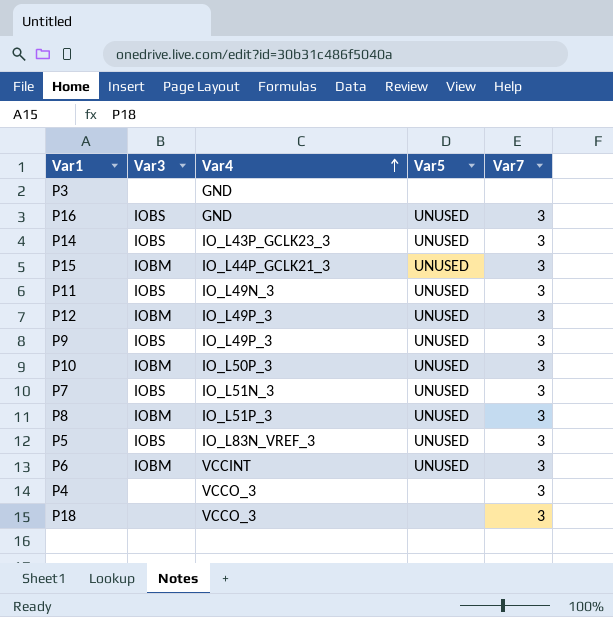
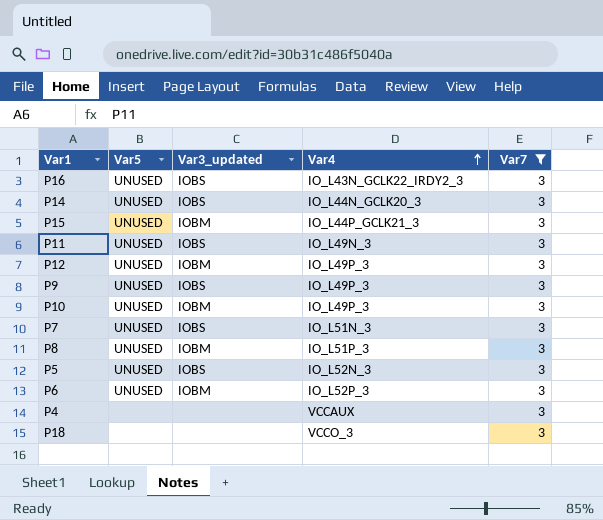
filter: none -> Var7 = 3
column Var5 | position: 4 -> 2
column name: Var3 -> Var3_updated
P16 | Var4: GND -> IO_L43N_GCLK22_IRDY2_3
P14 | Var4: IO_L43P_GCLK23_3 -> IO_L44N_GCLK20_3
P10 | Var4: IO_L50P_3 -> IO_L49P_3
P5 | Var4: IO_L83N_VREF_3 -> IO_L52N_3
P6 | Var4: VCCINT -> IO_L52P_3
P4 | Var4: VCCO_3 -> VCCAUX

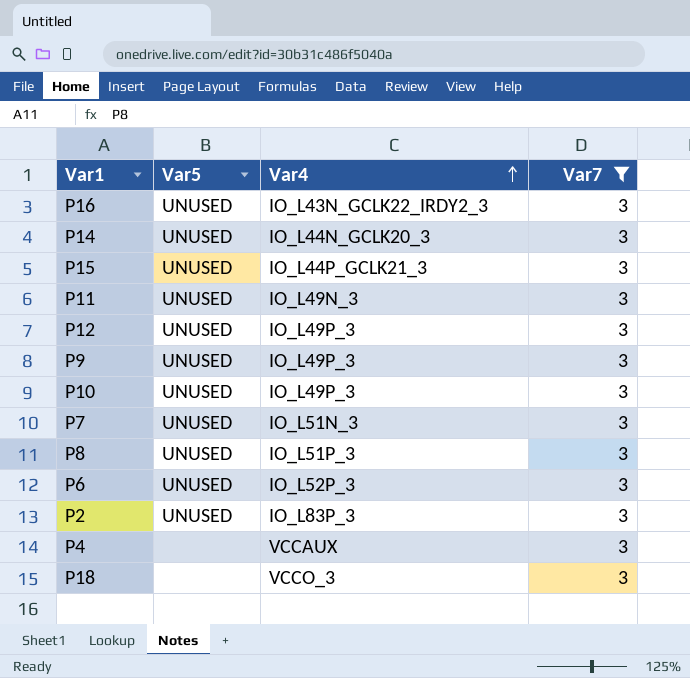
column Var3_updated | position: 3 -> none
row P5: UNUSED | IOBS | IO_L52N_3 | 3 -> none
row P2: none -> UNUSED | IO_L83P_3 | 3

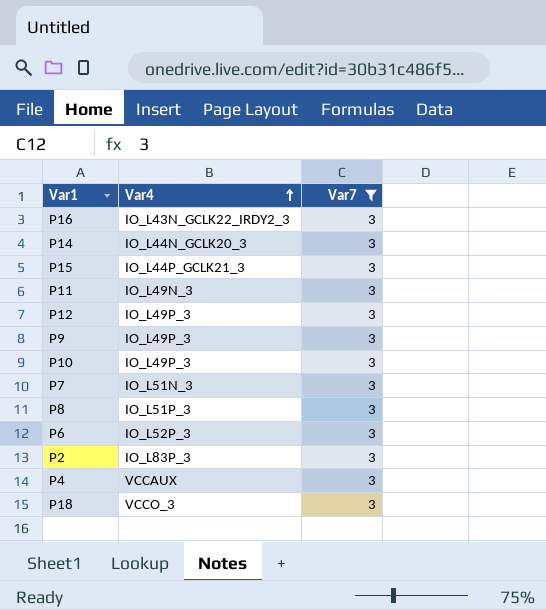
column Var5 | position: 2 -> none

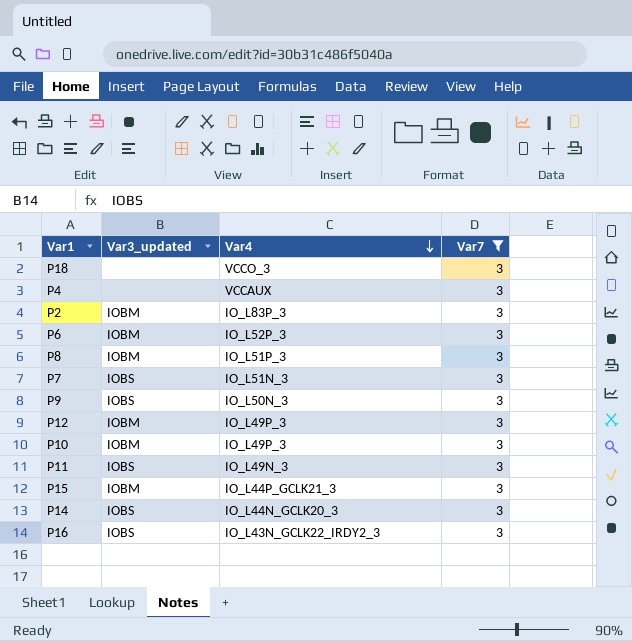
row order: Var4 ascending -> Var4 descending
column Var3_updated | position: none -> 2
P9 | Var4: IO_L49P_3 -> IO_L50N_3

